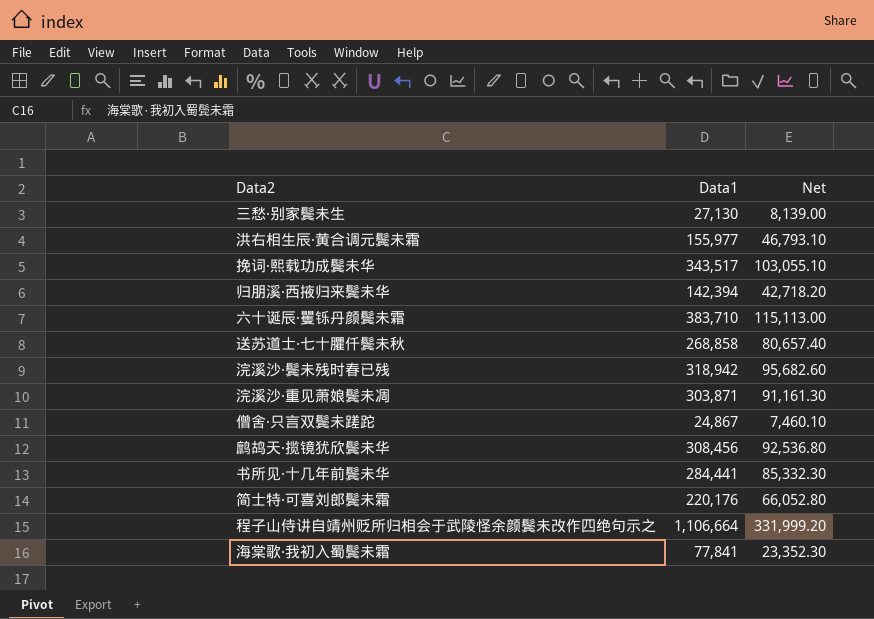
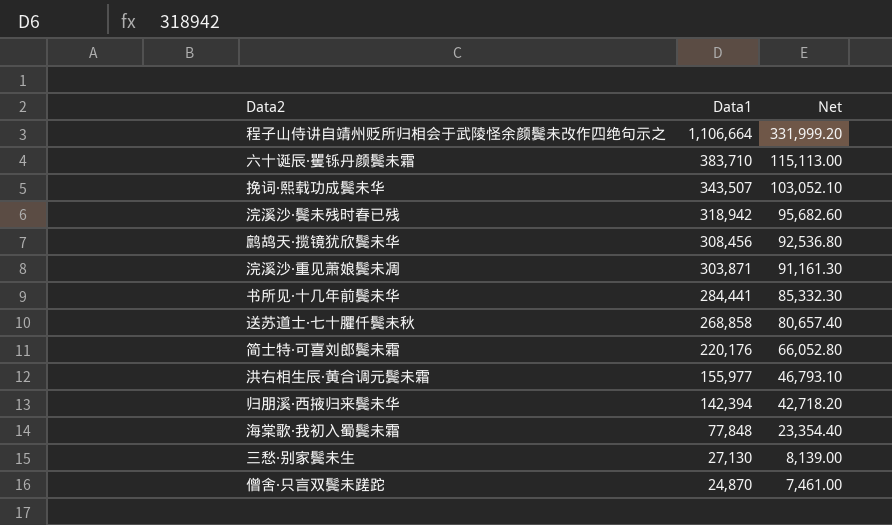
row order: none -> Data1 descending
挽词·熙载功成鬓未华 | Data1: 343,517 -> 343,507
挽词·熙载功成鬓未华 | Net: 103,055.10 -> 103,052.10
海棠歌·我初入蜀鬓未霜 | Data1: 77,841 -> 77,848
海棠歌·我初入蜀鬓未霜 | Net: 23,352.30 -> 23,354.40
僧舍·只言双鬓未蹉跎 | Data1: 24,867 -> 24,870
僧舍·只言双鬓未蹉跎 | Net: 7,460.10 -> 7,461.00

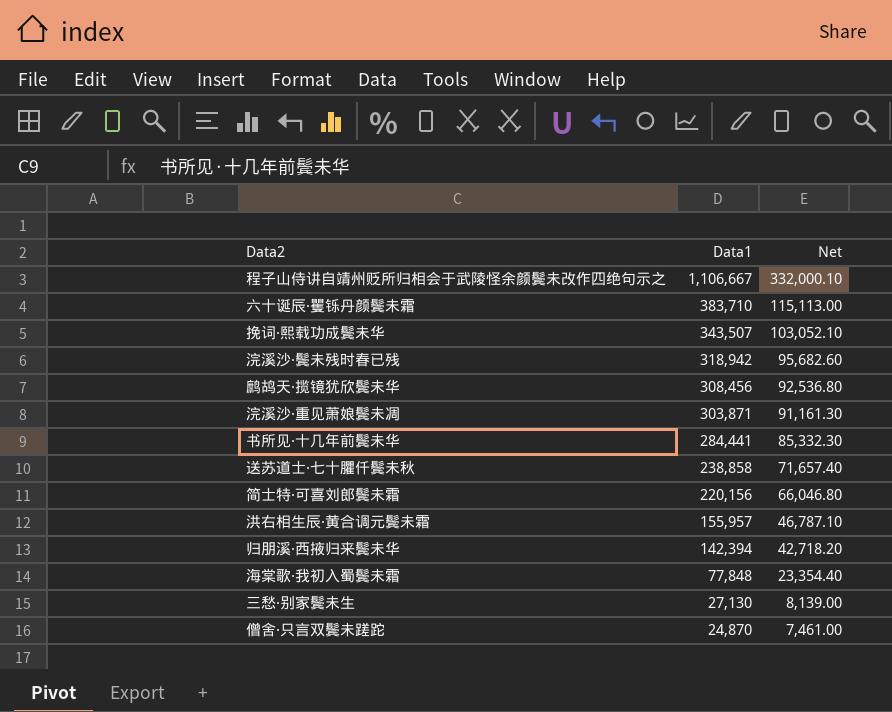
程子山侍讲自靖州贬所归相会于武陵怪余颜鬓未改作四绝句示之 | Data1: 1,106,664 -> 1,106,667
程子山侍讲自靖州贬所归相会于武陵怪余颜鬓未改作四绝句示之 | Net: 331,999.20 -> 332,000.10
送苏道士·七十臞仟鬓未秋 | Data1: 268,858 -> 238,858
送苏道士·七十臞仟鬓未秋 | Net: 80,657.40 -> 71,657.40
简士特·可喜刘郎鬓未霜 | Data1: 220,176 -> 220,156
简士特·可喜刘郎鬓未霜 | Net: 66,052.80 -> 66,046.80
洪右相生辰·黄合调元鬓未霜 | Data1: 155,977 -> 155,957
洪右相生辰·黄合调元鬓未霜 | Net: 46,793.10 -> 46,787.10

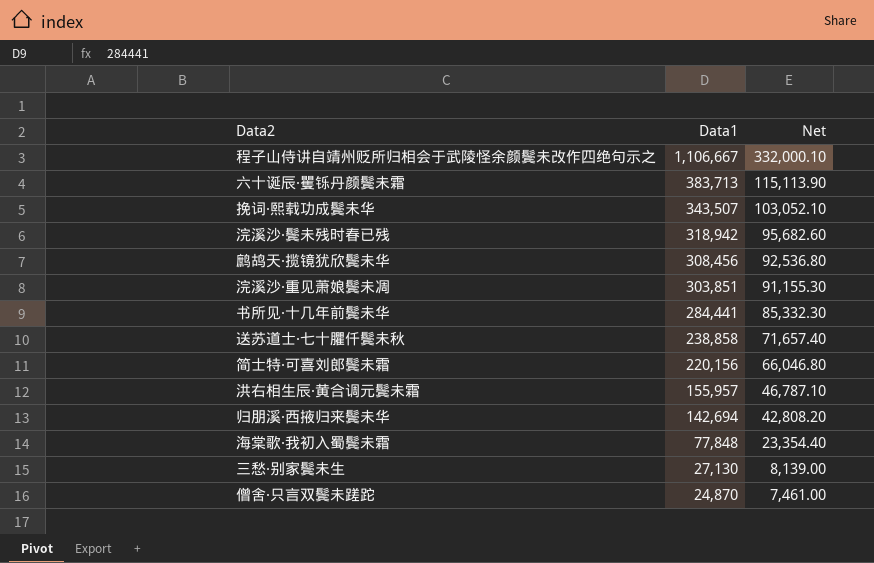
六十诞辰·矍铄丹颜鬓未霜 | Data1: 383,710 -> 383,713
六十诞辰·矍铄丹颜鬓未霜 | Net: 115,113.00 -> 115,113.90
浣溪沙·重见萧娘鬓未凋 | Data1: 303,871 -> 303,851
浣溪沙·重见萧娘鬓未凋 | Net: 91,161.30 -> 91,155.30
归朋溪·西掖归来鬓未华 | Data1: 142,394 -> 142,694
归朋溪·西掖归来鬓未华 | Net: 42,718.20 -> 42,808.20

